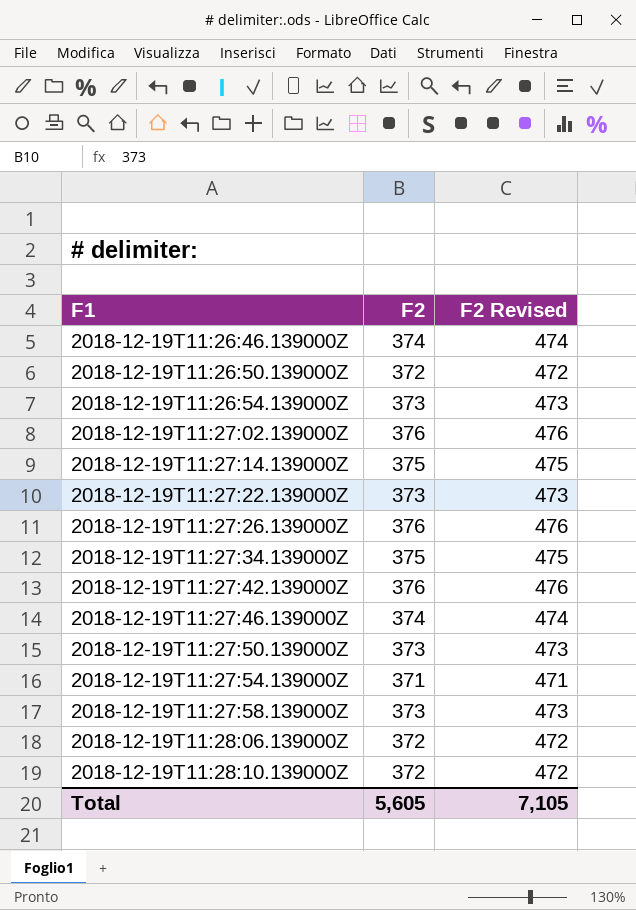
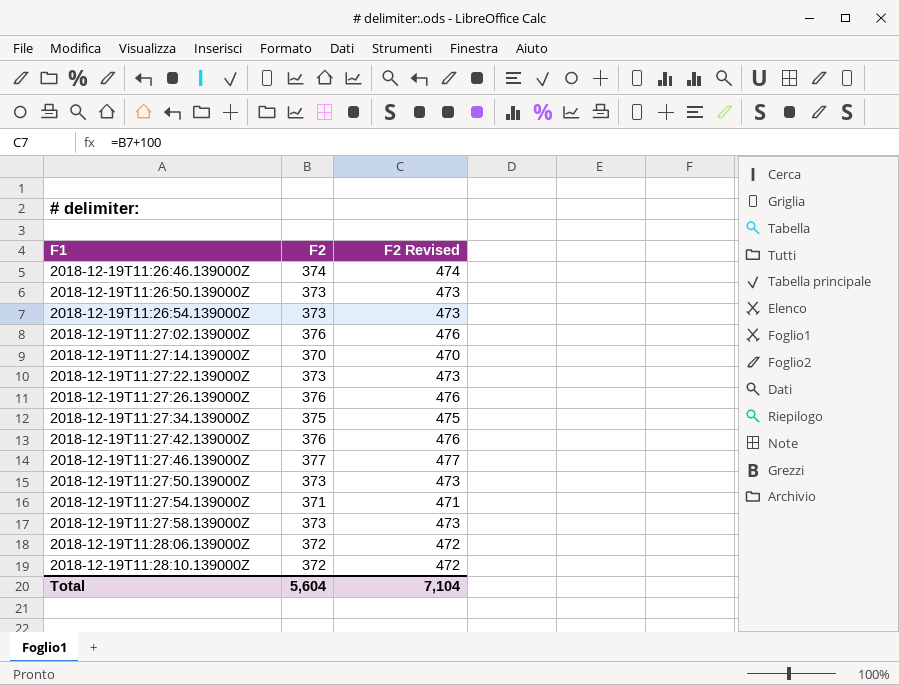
2018-12-19T11:26:50.139000Z | F2: 372 -> 373
2018-12-19T11:26:50.139000Z | F2 Revised: 472 -> 473
2018-12-19T11:27:14.139000Z | F2: 375 -> 370
2018-12-19T11:27:14.139000Z | F2 Revised: 475 -> 470
2018-12-19T11:27:46.139000Z | F2: 374 -> 377
2018-12-19T11:27:46.139000Z | F2 Revised: 474 -> 477
Total | F2: 5,605 -> 5,604
Total | F2 Revised: 7,105 -> 7,104

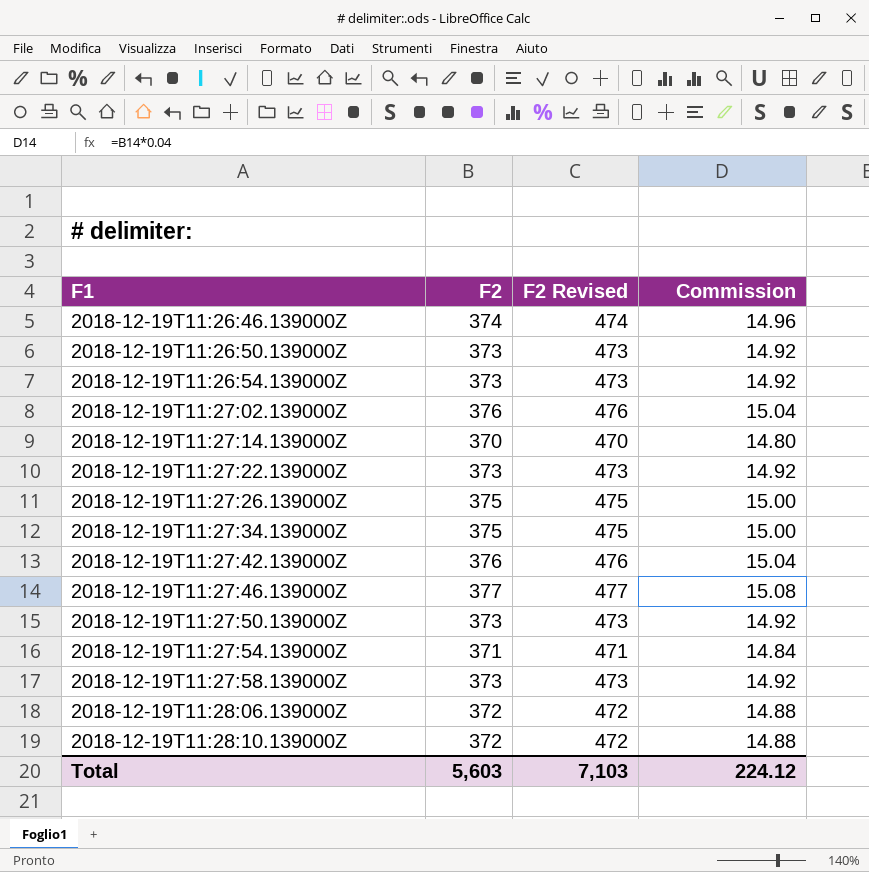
column Commission | formula: none -> [F2] * 0.04
2018-12-19T11:27:26.139000Z | F2: 376 -> 375
2018-12-19T11:27:26.139000Z | F2 Revised: 476 -> 475
Total | F2: 5,604 -> 5,603
Total | F2 Revised: 7,104 -> 7,103

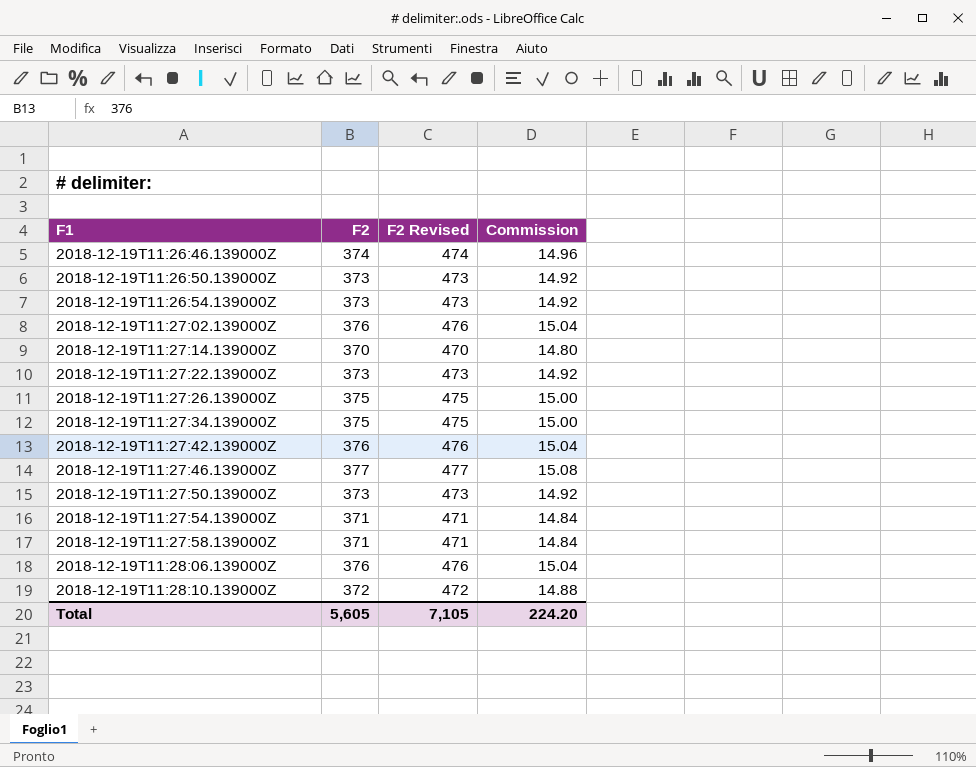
2018-12-19T11:27:58.139000Z | F2: 373 -> 371
2018-12-19T11:27:58.139000Z | F2 Revised: 473 -> 471
2018-12-19T11:27:58.139000Z | Commission: 14.92 -> 14.84
2018-12-19T11:28:06.139000Z | F2: 372 -> 376
2018-12-19T11:28:06.139000Z | F2 Revised: 472 -> 476
2018-12-19T11:28:06.139000Z | Commission: 14.88 -> 15.04
Total | F2: 5,603 -> 5,605
Total | F2 Revised: 7,103 -> 7,105
Total | Commission: 224.12 -> 224.20

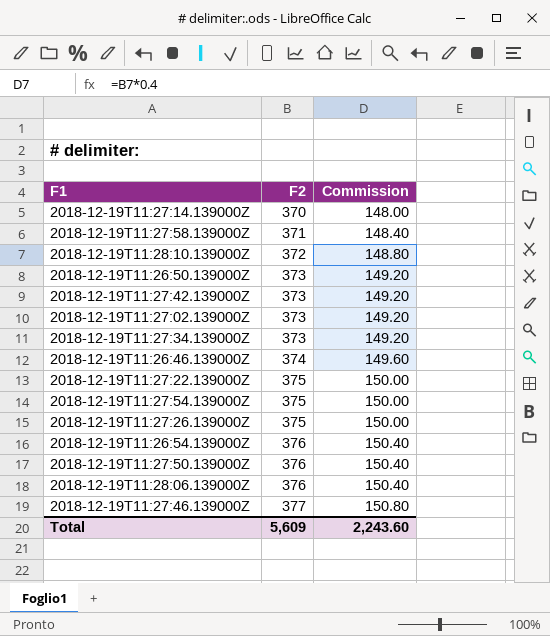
row order: F1 ascending -> F2 ascending
column F2 Revised | formula: [F2] + 100 -> none
column Commission | formula: [F2] * 0.04 -> [F2] * 0.4
2018-12-19T11:27:42.139000Z | F2: 376 -> 373
2018-12-19T11:27:02.139000Z | F2: 376 -> 373
2018-12-19T11:27:34.139000Z | F2: 375 -> 373
2018-12-19T11:27:22.139000Z | F2: 373 -> 375
2018-12-19T11:27:54.139000Z | F2: 371 -> 375
2018-12-19T11:26:54.139000Z | F2: 373 -> 376
2018-12-19T11:27:50.139000Z | F2: 373 -> 376
Total | F2: 5,605 -> 5,609
Total | Commission: 224.20 -> 2,243.60

